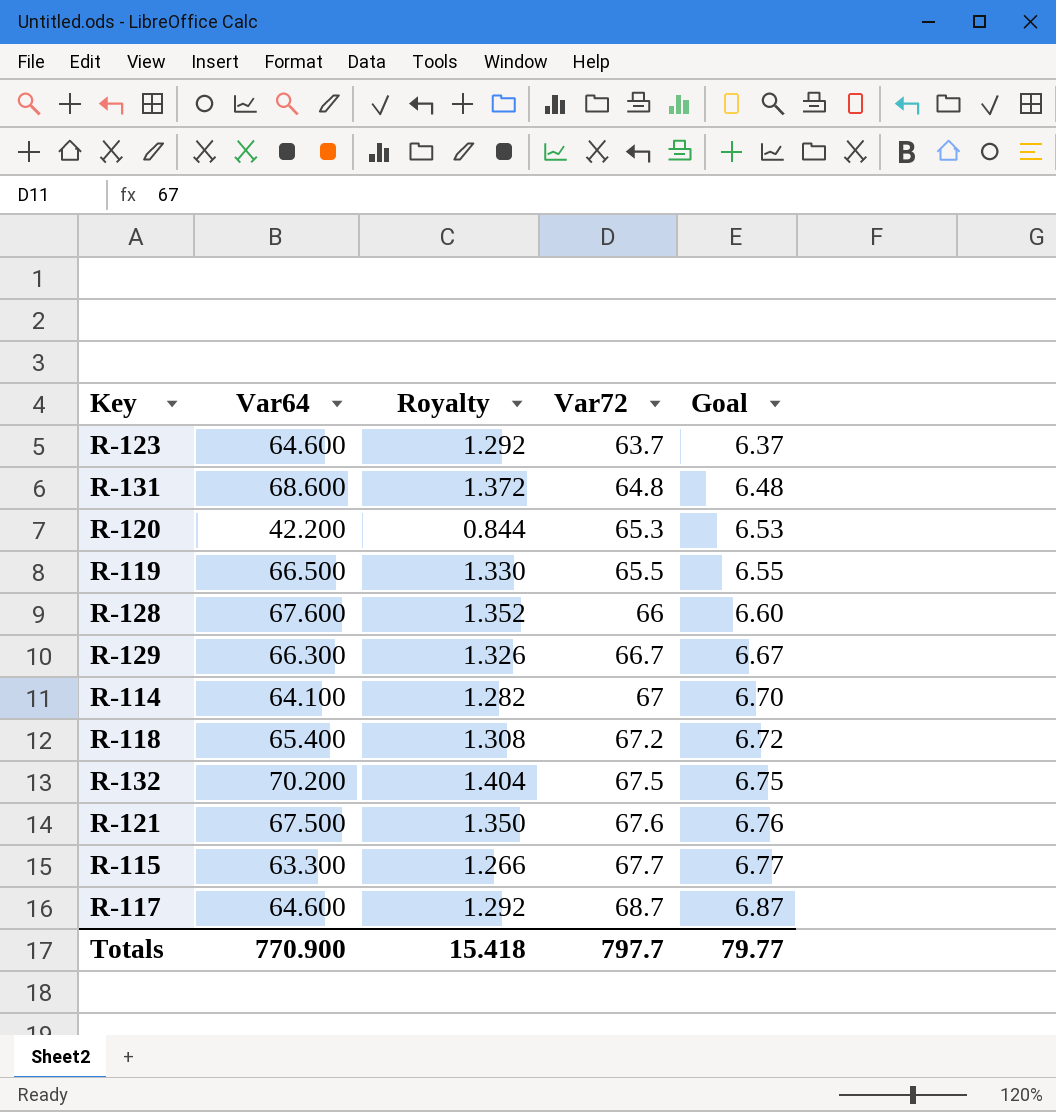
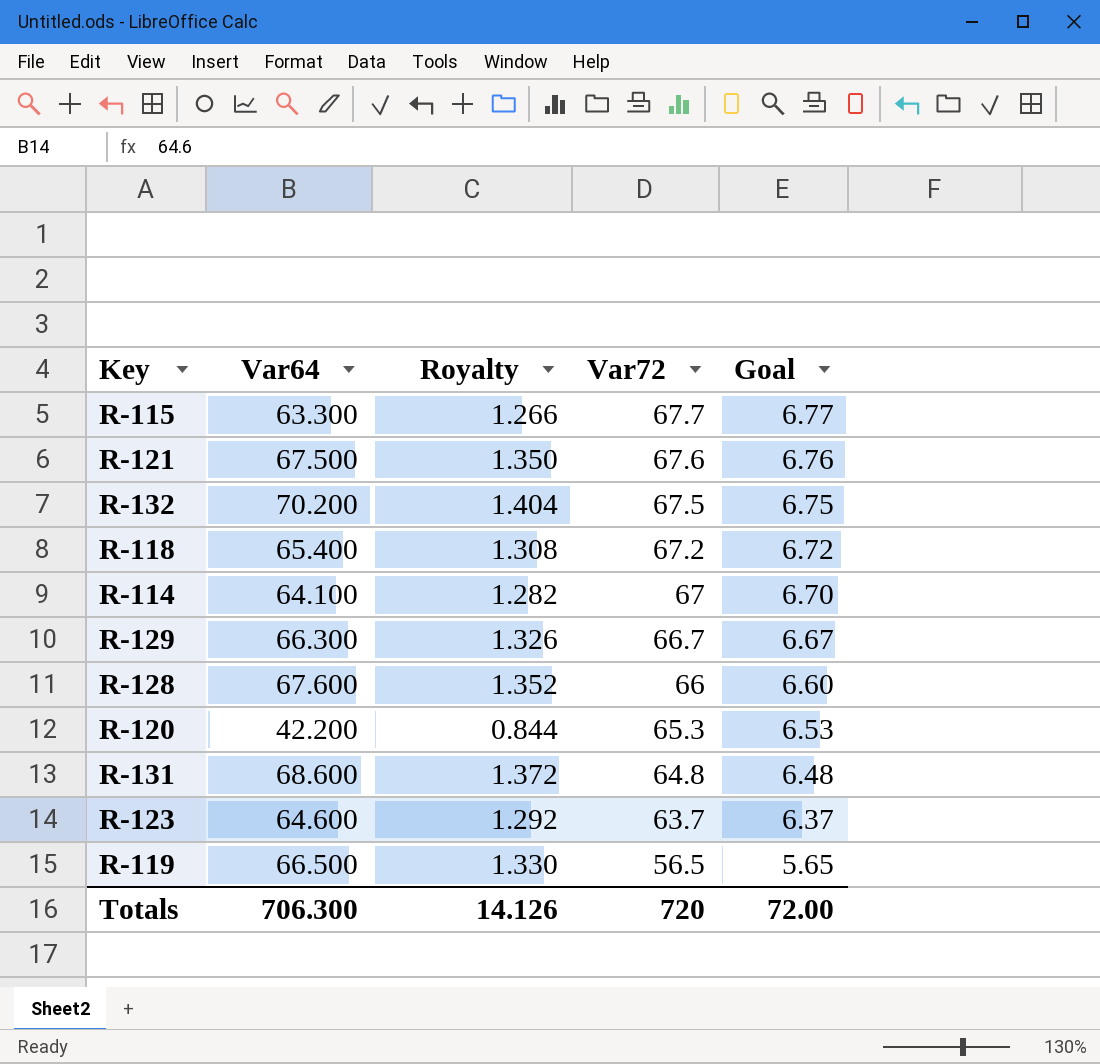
row order: Var72 ascending -> Var72 descending
row R-117: 64.600 | 1.292 | 68.7 | 6.87 -> none
R-119 | Var72: 65.5 -> 56.5
R-119 | Goal: 6.55 -> 5.65
Totals | Var64: 770.900 -> 706.300
Totals | Royalty: 15.418 -> 14.126
Totals | Var72: 797.7 -> 720
Totals | Goal: 79.77 -> 72.00

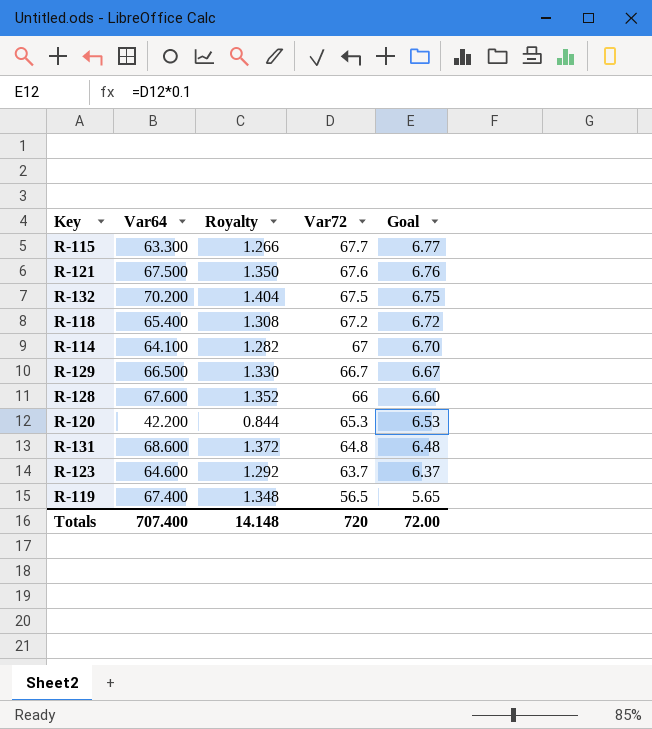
R-129 | Var64: 66.300 -> 66.500
R-129 | Royalty: 1.326 -> 1.330
R-119 | Var64: 66.500 -> 67.400
R-119 | Royalty: 1.330 -> 1.348
Totals | Var64: 706.300 -> 707.400
Totals | Royalty: 14.126 -> 14.148

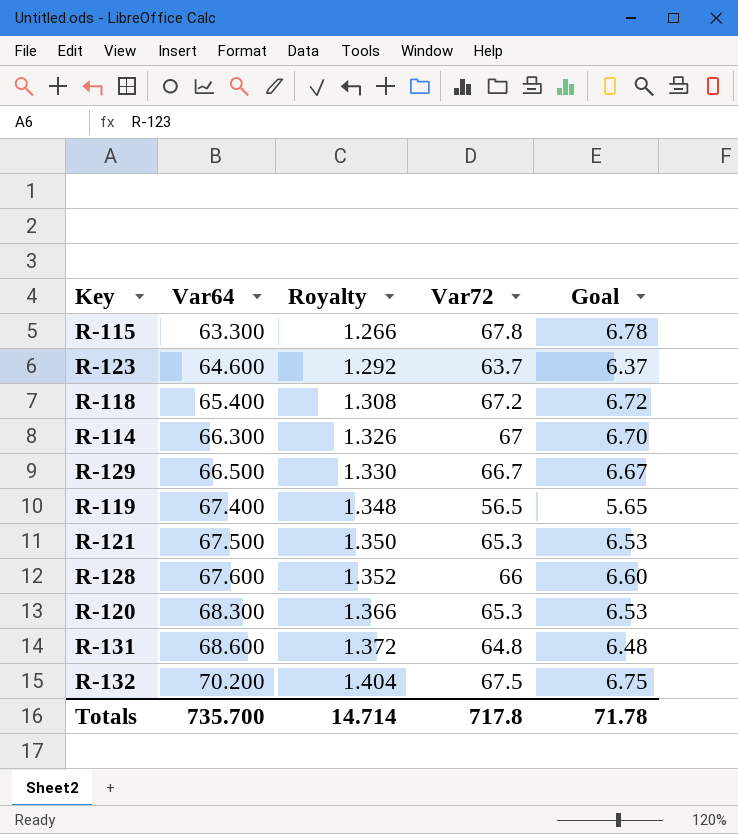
row order: Var72 descending -> Var64 ascending
R-115 | Var72: 67.7 -> 67.8
R-115 | Goal: 6.77 -> 6.78
R-114 | Var64: 64.100 -> 66.300
R-114 | Royalty: 1.282 -> 1.326
R-121 | Var72: 67.6 -> 65.3
R-121 | Goal: 6.76 -> 6.53
R-120 | Var64: 42.200 -> 68.300
R-120 | Royalty: 0.844 -> 1.366
Totals | Var64: 707.400 -> 735.700
Totals | Royalty: 14.148 -> 14.714
Totals | Var72: 720 -> 717.8
Totals | Goal: 72.00 -> 71.78

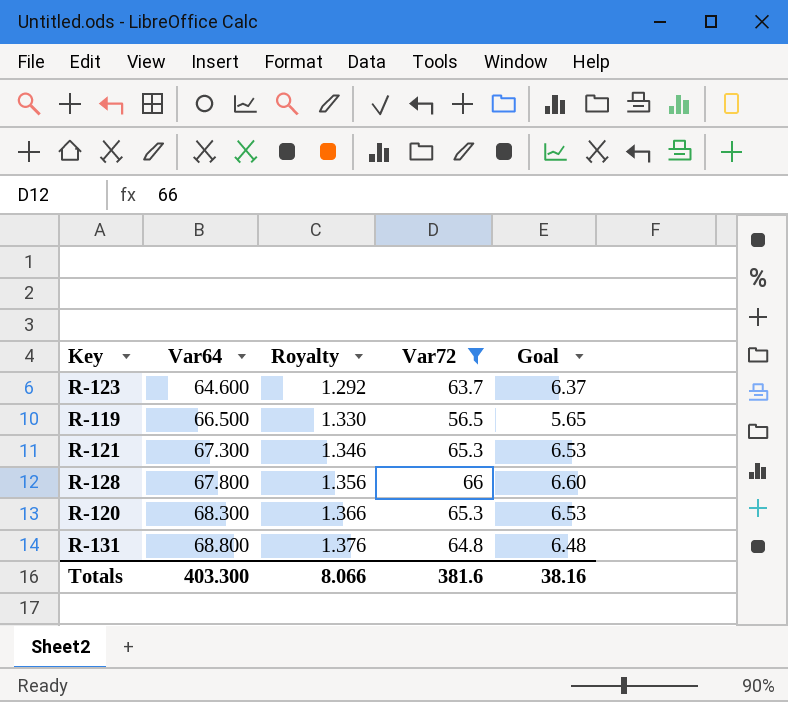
filter: none -> Var72 <= 66
R-119 | Var64: 67.400 -> 66.500
R-119 | Royalty: 1.348 -> 1.330
R-121 | Var64: 67.500 -> 67.300
R-121 | Royalty: 1.350 -> 1.346
R-128 | Var64: 67.600 -> 67.800
R-128 | Royalty: 1.352 -> 1.356
R-131 | Var64: 68.600 -> 68.800
R-131 | Royalty: 1.372 -> 1.376
Totals | Var64: 735.700 -> 403.300
Totals | Royalty: 14.714 -> 8.066
Totals | Var72: 717.8 -> 381.6
Totals | Goal: 71.78 -> 38.16

